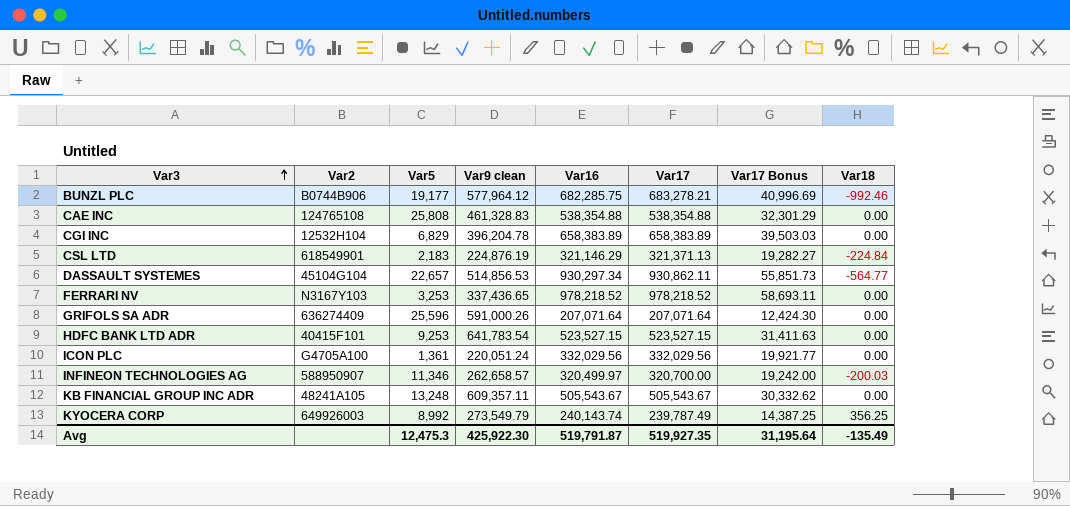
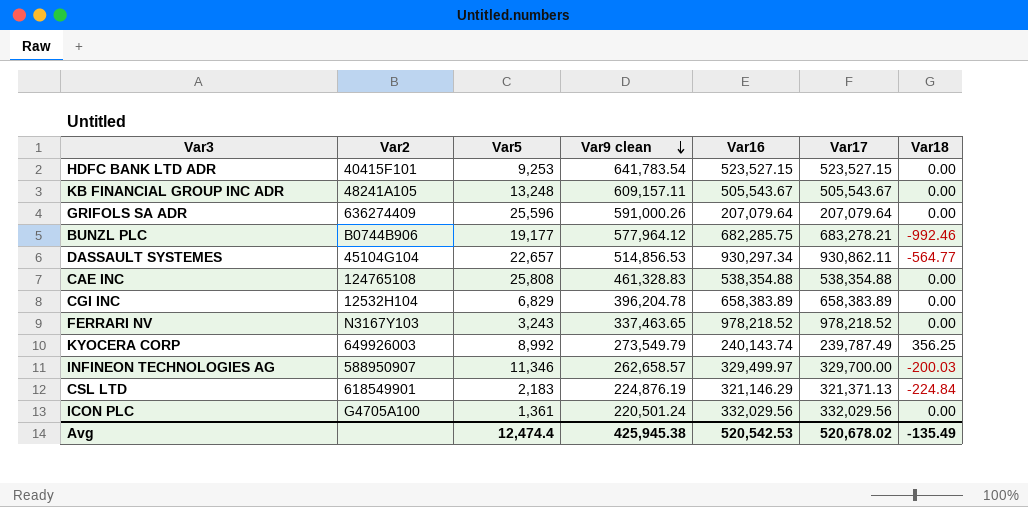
row order: Var3 ascending -> Var9 clean descending
column Var17 Bonus | formula: [Var17] * 0.06 -> none
KB FINANCIAL GROUP INC ADR | Var9 clean: 609,357.11 -> 609,157.11
GRIFOLS SA ADR | Var16: 207,071.64 -> 207,079.64
GRIFOLS SA ADR | Var17: 207,071.64 -> 207,079.64
FERRARI NV | Var5: 3,253 -> 3,243
FERRARI NV | Var9 clean: 337,436.65 -> 337,463.65
INFINEON TECHNOLOGIES AG | Var16: 320,499.97 -> 329,499.97
INFINEON TECHNOLOGIES AG | Var17: 320,700.00 -> 329,700.00
ICON PLC | Var9 clean: 220,051.24 -> 220,501.24
Avg | Var5: 12,475.3 -> 12,474.4
Avg | Var9 clean: 425,922.30 -> 425,945.38
Avg | Var16: 519,791.87 -> 520,542.53
Avg | Var17: 519,927.35 -> 520,678.02

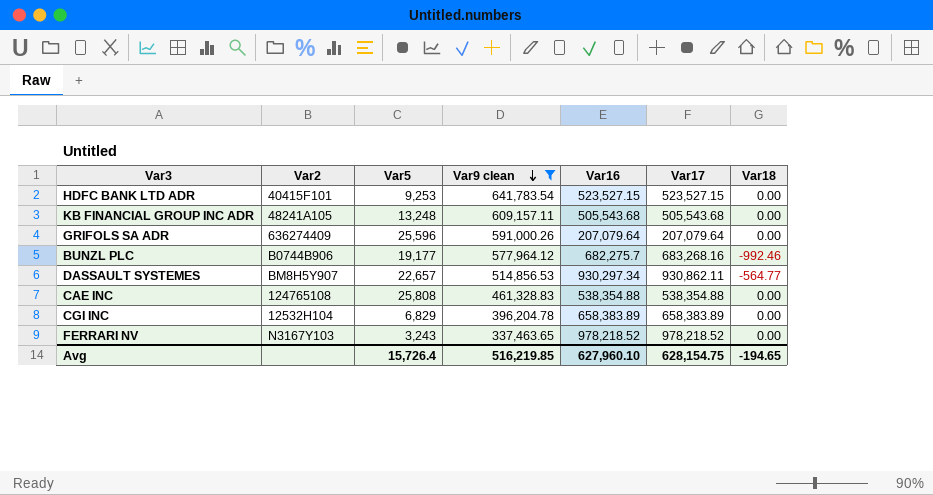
filter: none -> Var9 clean >= 337,463.65
KB FINANCIAL GROUP INC ADR | Var16: 505,543.67 -> 505,543.68
KB FINANCIAL GROUP INC ADR | Var17: 505,543.67 -> 505,543.68
BUNZL PLC | Var16: 682,285.75 -> 682,275.7
BUNZL PLC | Var17: 683,278.21 -> 683,268.16
DASSAULT SYSTEMES | Var2: 45104G104 -> BM8H5Y907
Avg | Var5: 12,474.4 -> 15,726.4
Avg | Var9 clean: 425,945.38 -> 516,219.85
Avg | Var16: 520,542.53 -> 627,960.10
Avg | Var17: 520,678.02 -> 628,154.75
Avg | Var18: -135.49 -> -194.65

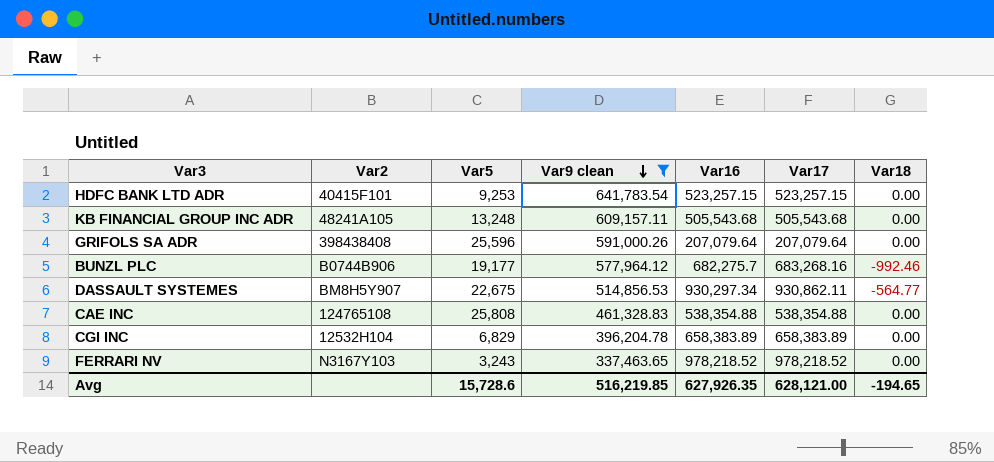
HDFC BANK LTD ADR | Var16: 523,527.15 -> 523,257.15
HDFC BANK LTD ADR | Var17: 523,527.15 -> 523,257.15
GRIFOLS SA ADR | Var2: 636274409 -> 398438408
DASSAULT SYSTEMES | Var5: 22,657 -> 22,675
Avg | Var5: 15,726.4 -> 15,728.6
Avg | Var16: 627,960.10 -> 627,926.35
Avg | Var17: 628,154.75 -> 628,121.00

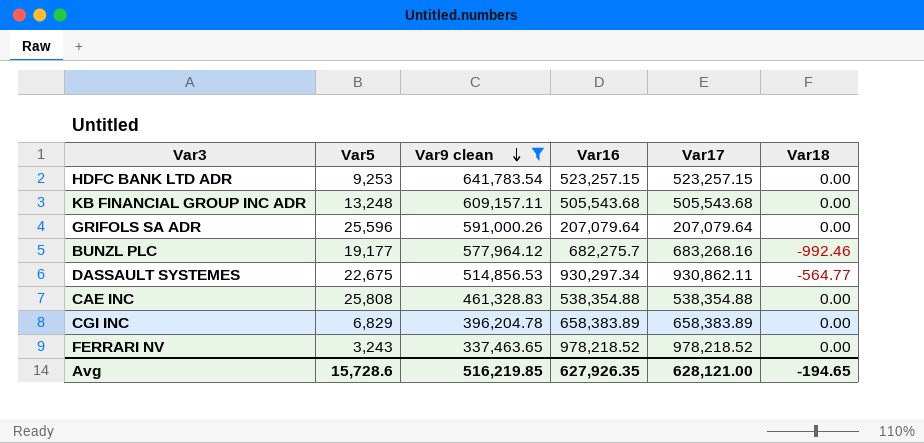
column Var2 | position: 2 -> none

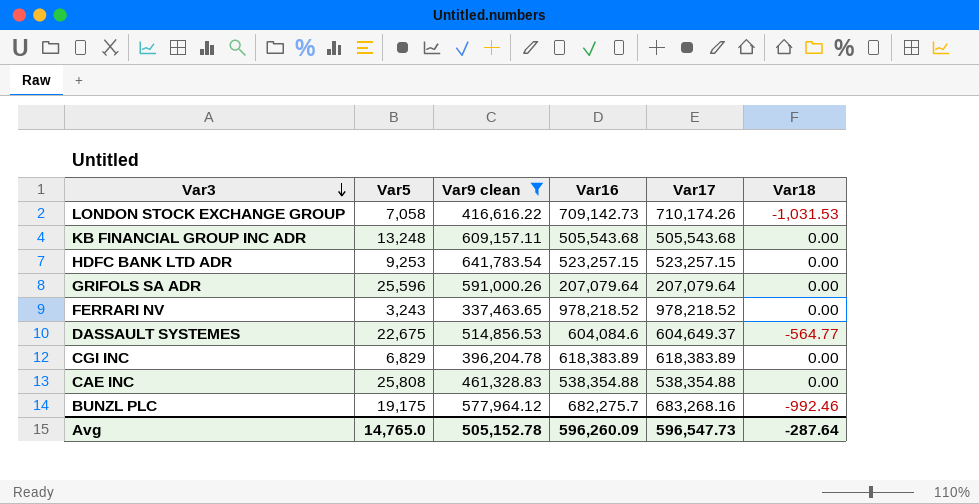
row order: Var9 clean descending -> Var3 descending
row LONDON STOCK EXCHANGE GROUP: none -> 7,058 | 416,616.22 | 709,142.73 | 710,174.26 | -1,031.53
DASSAULT SYSTEMES | Var16: 930,297.34 -> 604,084.6
DASSAULT SYSTEMES | Var17: 930,862.11 -> 604,649.37
CGI INC | Var16: 658,383.89 -> 618,383.89
CGI INC | Var17: 658,383.89 -> 618,383.89
BUNZL PLC | Var5: 19,177 -> 19,175
Avg | Var5: 15,728.6 -> 14,765.0
Avg | Var9 clean: 516,219.85 -> 505,152.78
Avg | Var16: 627,926.35 -> 596,260.09
Avg | Var17: 628,121.00 -> 596,547.73
Avg | Var18: -194.65 -> -287.64

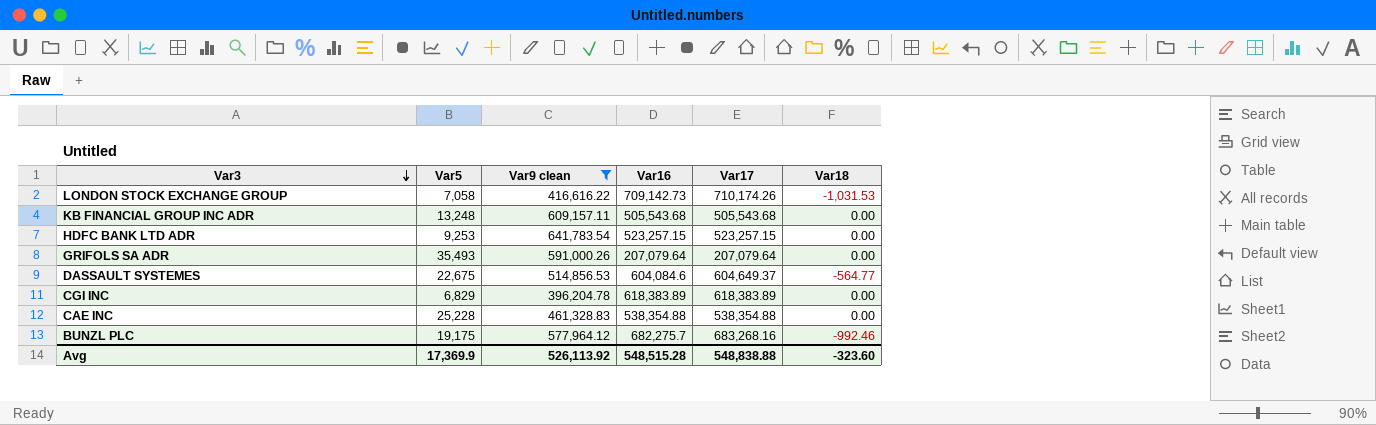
row FERRARI NV: 3,243 | 337,463.65 | 978,218.52 | 978,218.52 | 0.00 -> none
GRIFOLS SA ADR | Var5: 25,596 -> 35,493
CAE INC | Var5: 25,808 -> 25,228
Avg | Var5: 14,765.0 -> 17,369.9
Avg | Var9 clean: 505,152.78 -> 526,113.92
Avg | Var16: 596,260.09 -> 548,515.28
Avg | Var17: 596,547.73 -> 548,838.88
Avg | Var18: -287.64 -> -323.60

